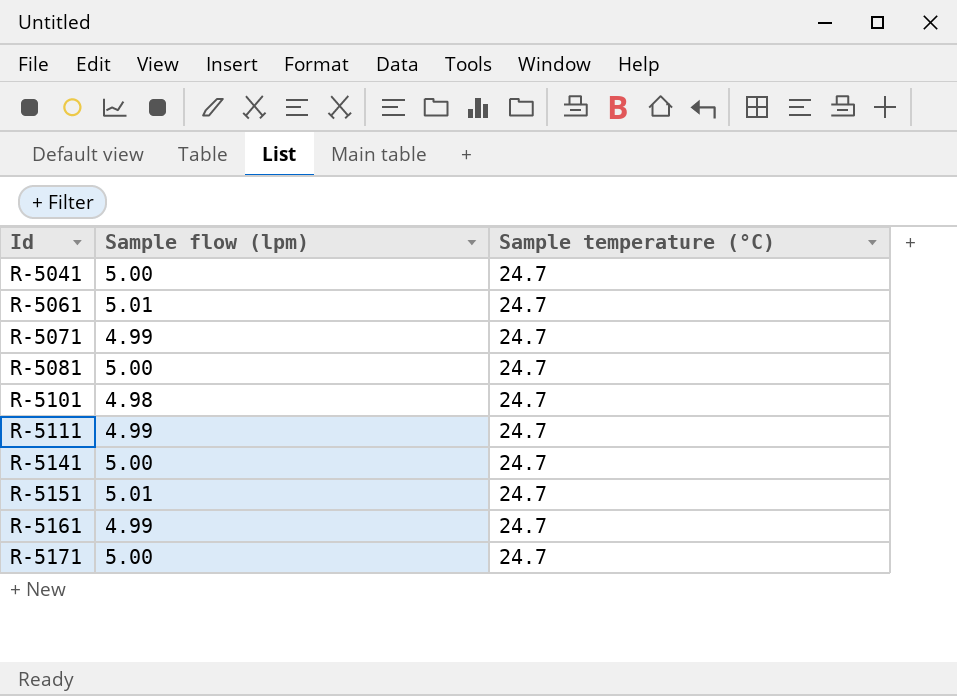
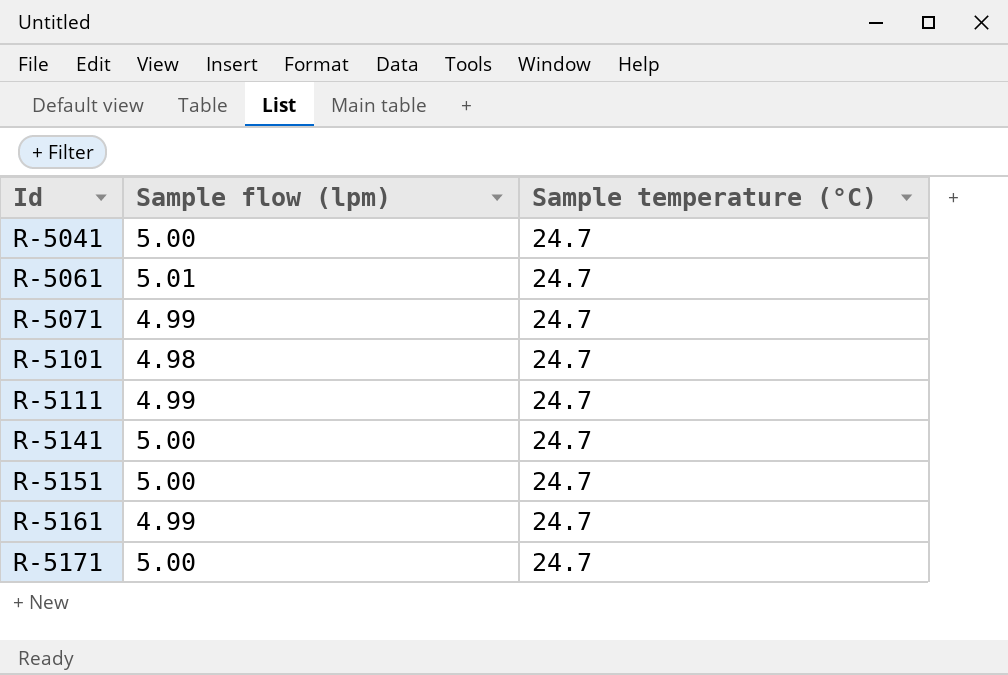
row R-5081: 5.00 | 24.7 -> none
R-5151 | Sample flow (lpm): 5.01 -> 5.00

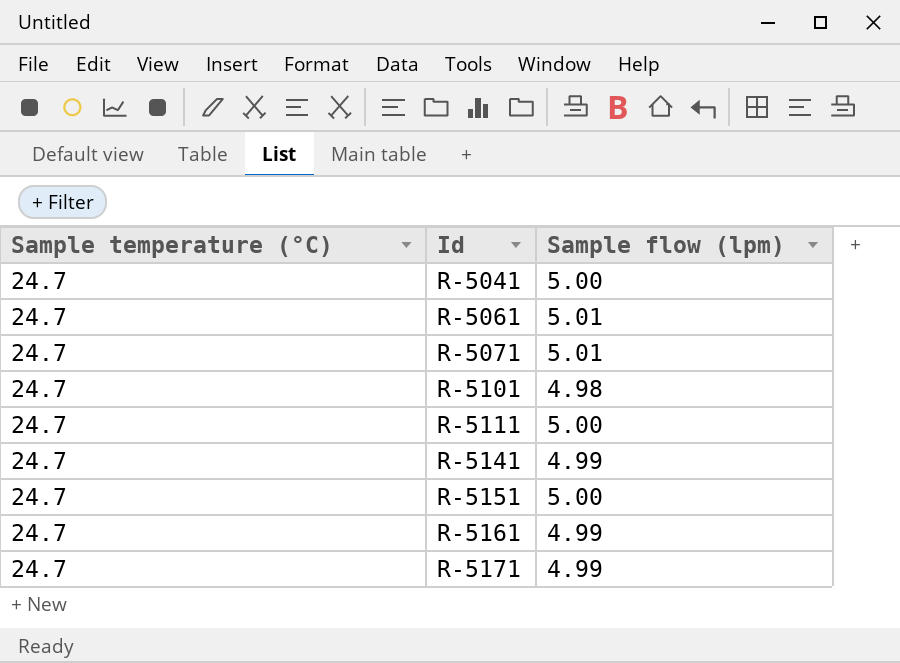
column Sample temperature (°C) | position: 3 -> 1
R-5071 | Sample flow (lpm): 4.99 -> 5.01
R-5111 | Sample flow (lpm): 4.99 -> 5.00
R-5141 | Sample flow (lpm): 5.00 -> 4.99
R-5171 | Sample flow (lpm): 5.00 -> 4.99

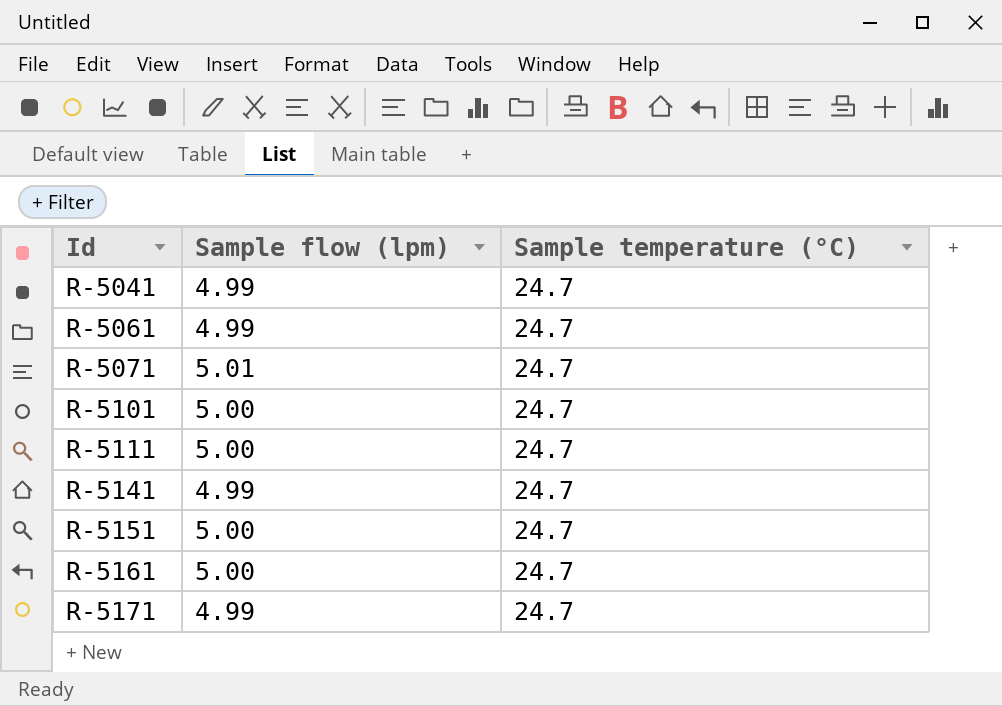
column Sample temperature (°C) | position: 1 -> 3
R-5041 | Sample flow (lpm): 5.00 -> 4.99
R-5061 | Sample flow (lpm): 5.01 -> 4.99
R-5101 | Sample flow (lpm): 4.98 -> 5.00
R-5161 | Sample flow (lpm): 4.99 -> 5.00

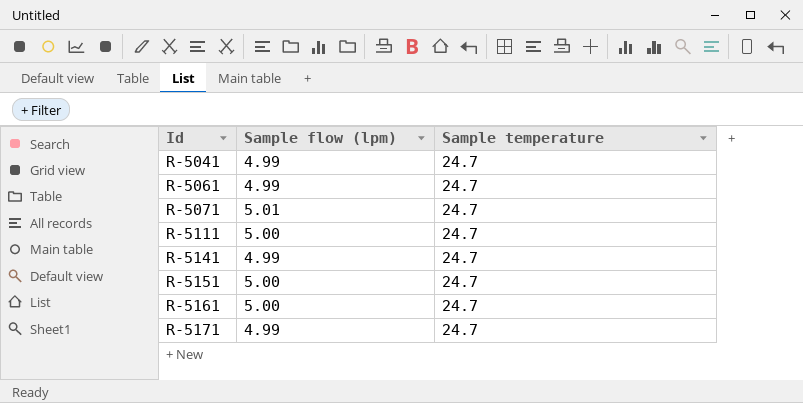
column name: Sample temperature (°C) -> Sample temperature
row R-5101: 5.00 | 24.7 -> none

